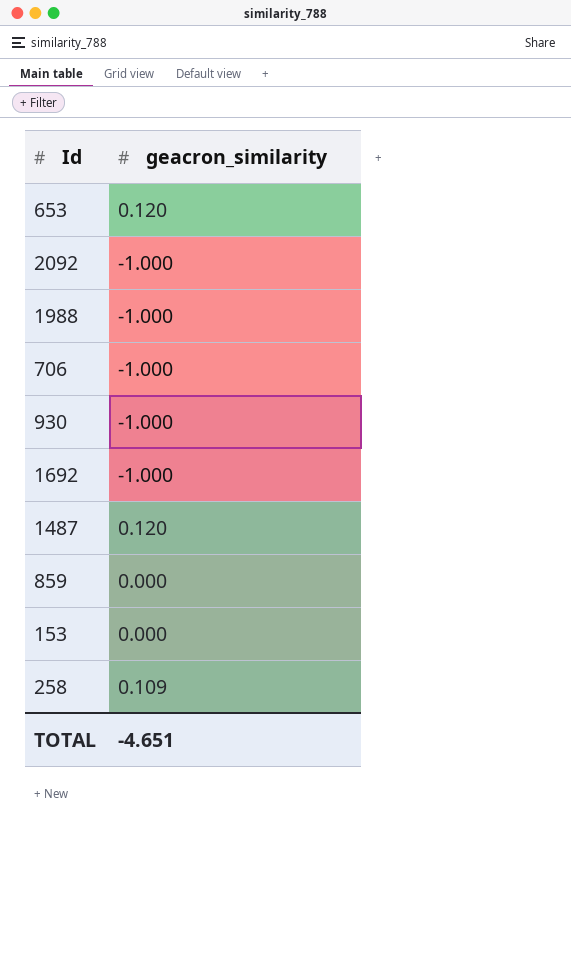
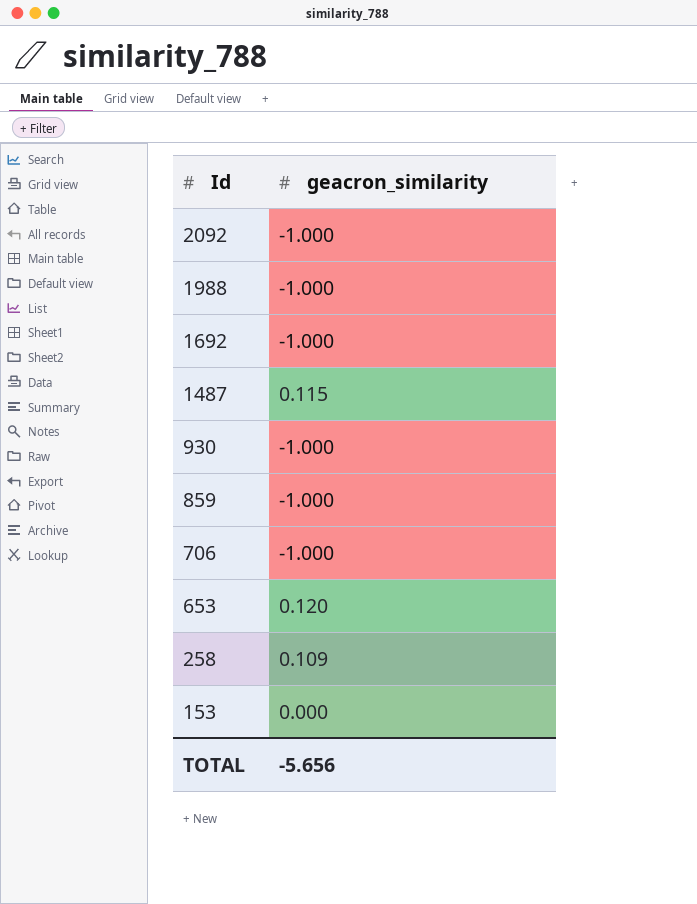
row order: none -> Id descending
1487 | geacron_similarity: 0.120 -> 0.115
859 | geacron_similarity: 0.000 -> -1.000
TOTAL | geacron_similarity: -4.651 -> -5.656

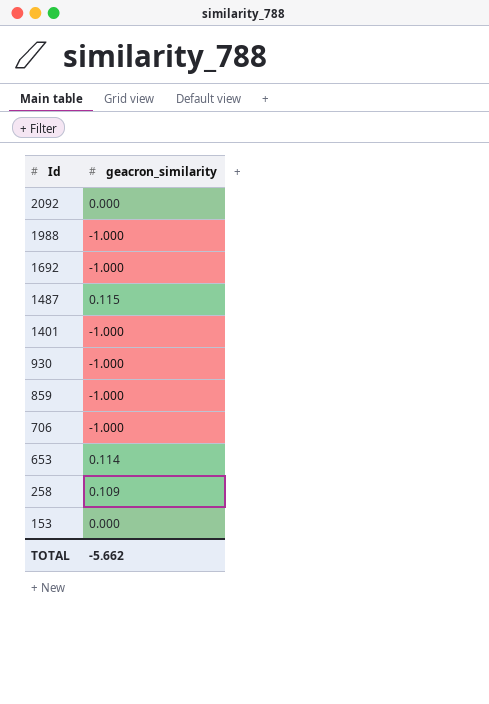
2092 | geacron_similarity: -1.000 -> 0.000
row 1401: none -> -1.000
653 | geacron_similarity: 0.120 -> 0.114
TOTAL | geacron_similarity: -5.656 -> -5.662

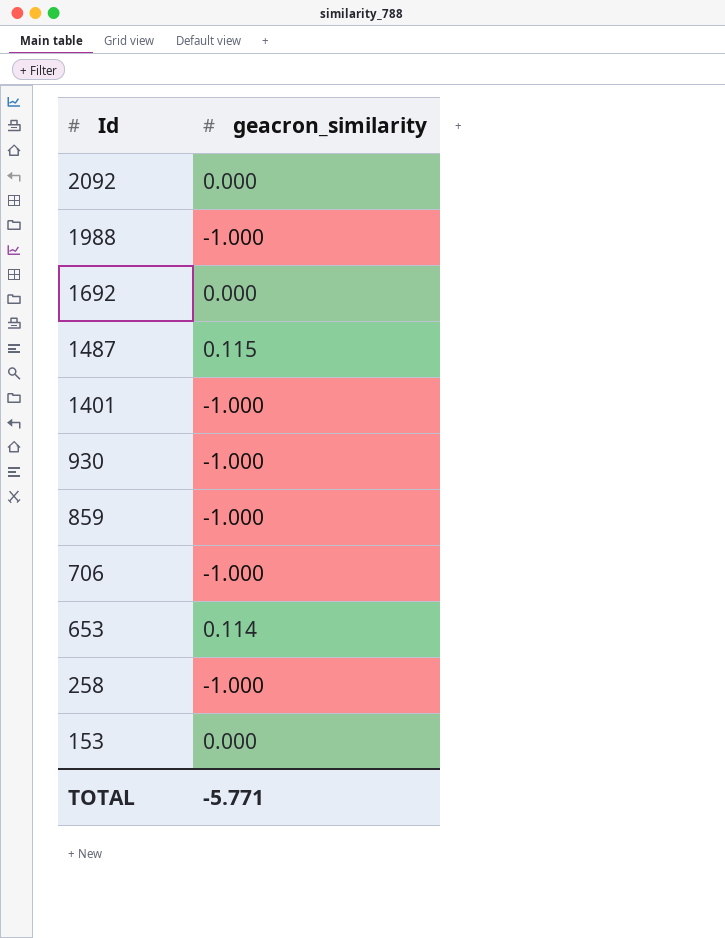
1692 | geacron_similarity: -1.000 -> 0.000
258 | geacron_similarity: 0.109 -> -1.000
TOTAL | geacron_similarity: -5.662 -> -5.771

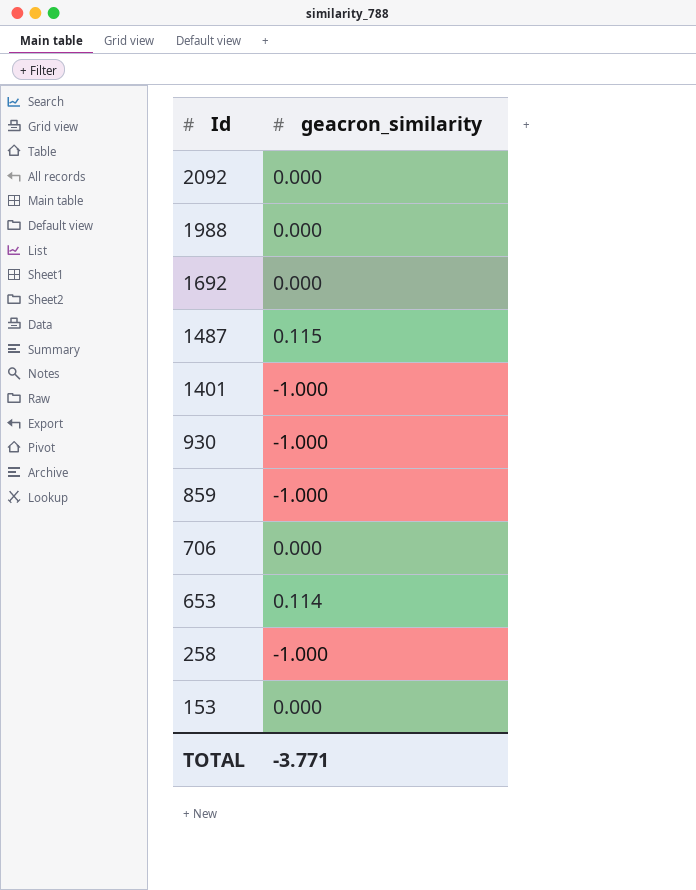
1988 | geacron_similarity: -1.000 -> 0.000
706 | geacron_similarity: -1.000 -> 0.000
TOTAL | geacron_similarity: -5.771 -> -3.771

